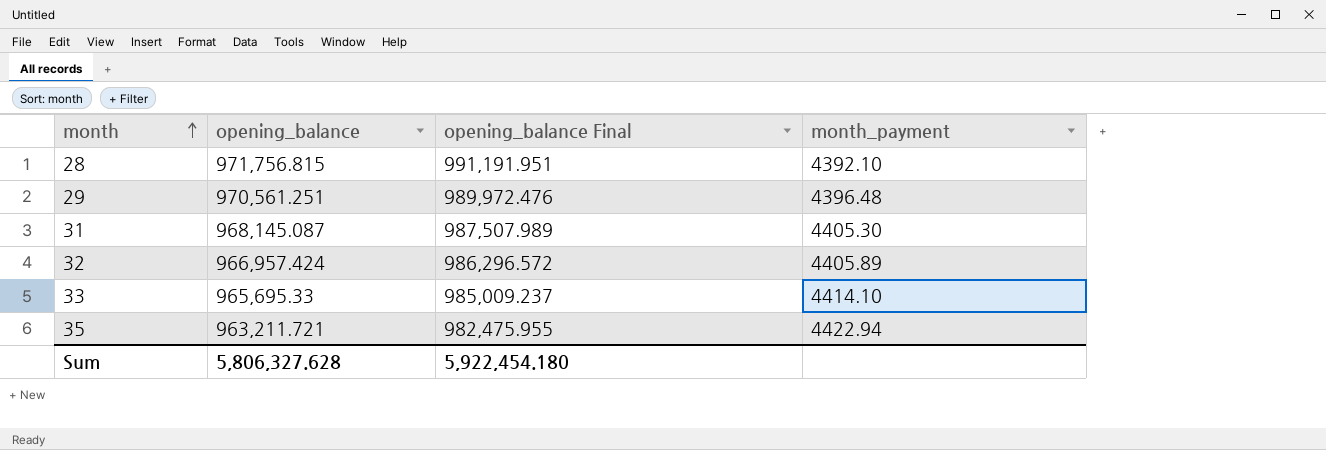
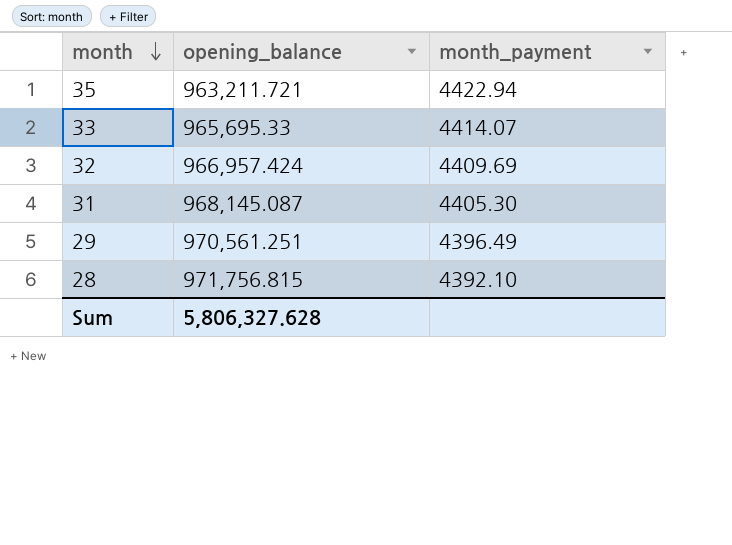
row order: month ascending -> month descending
column opening_balance Final | formula: [opening_balance] * 1.02 -> none
33 | month_payment: 4414.10 -> 4414.07
32 | month_payment: 4405.89 -> 4409.69
29 | month_payment: 4396.48 -> 4396.49

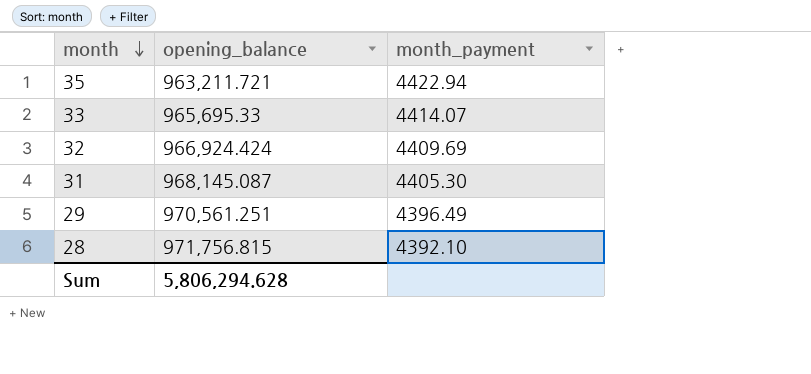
32 | opening_balance: 966,957.424 -> 966,924.424
Sum | opening_balance: 5,806,327.628 -> 5,806,294.628

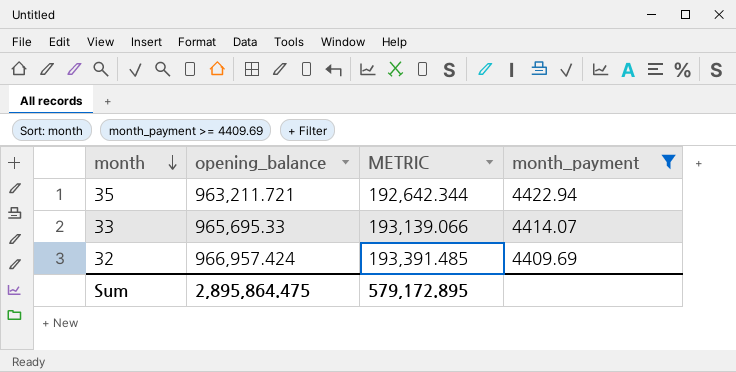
filter: none -> month_payment >= 4409.69
column METRIC | formula: none -> [opening_balance] * 0.2
32 | opening_balance: 966,924.424 -> 966,957.424
Sum | opening_balance: 5,806,294.628 -> 2,895,864.475

